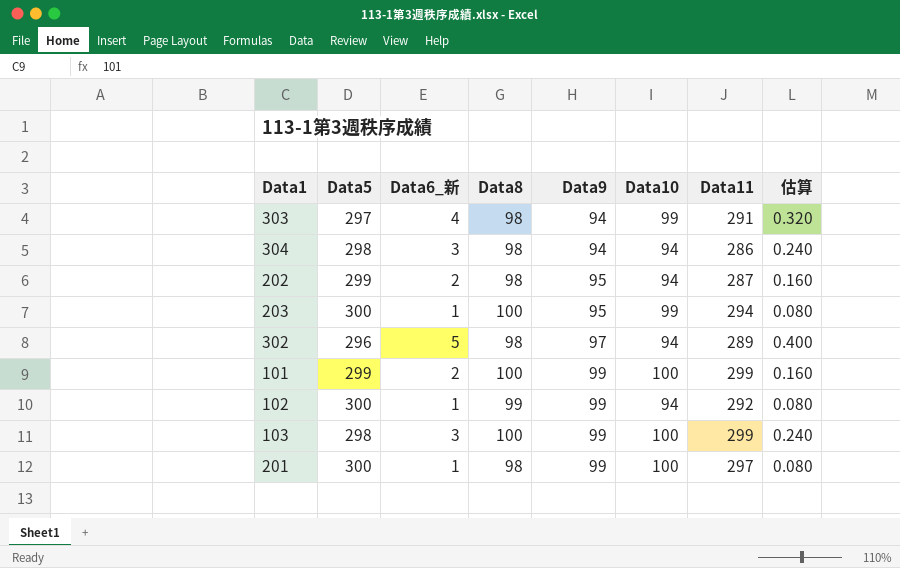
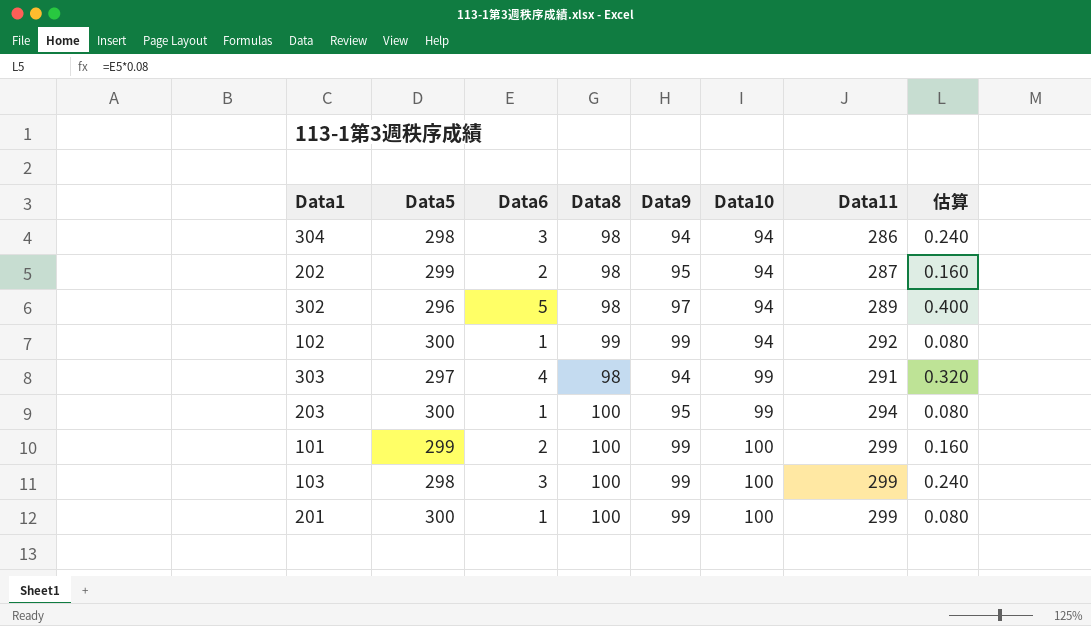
row order: Data9 ascending -> Data10 ascending
column name: Data6_新 -> Data6
201 | Data8: 98 -> 100
201 | Data11: 297 -> 299

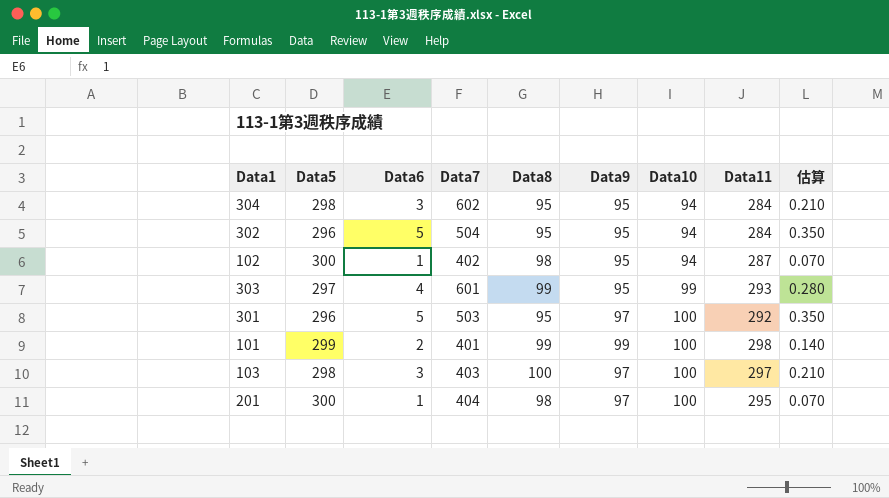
column Data7 | position: none -> 4
column 估算 | formula: [Data6] * 0.08 -> [Data6] * 0.07
row 202: 299 | 2 | 98 | 95 | 94 | 287 | 0.160 -> none
row 203: 300 | 1 | 100 | 95 | 99 | 294 | 0.080 -> none
304 | Data8: 98 -> 95
304 | Data9: 94 -> 95
304 | Data11: 286 -> 284
302 | Data8: 98 -> 95
302 | Data9: 97 -> 95
302 | Data11: 289 -> 284
102 | Data8: 99 -> 98
102 | Data9: 99 -> 95
102 | Data11: 292 -> 287
303 | Data8: 98 -> 99
303 | Data9: 94 -> 95
303 | Data11: 291 -> 293
row 301: none -> 296 | 5 | 503 | 95 | 97 | 100 | 292 | 0.350
101 | Data8: 100 -> 99
101 | Data11: 299 -> 298
103 | Data9: 99 -> 97
103 | Data11: 299 -> 297
201 | Data8: 100 -> 98
201 | Data9: 99 -> 97
201 | Data11: 299 -> 295

